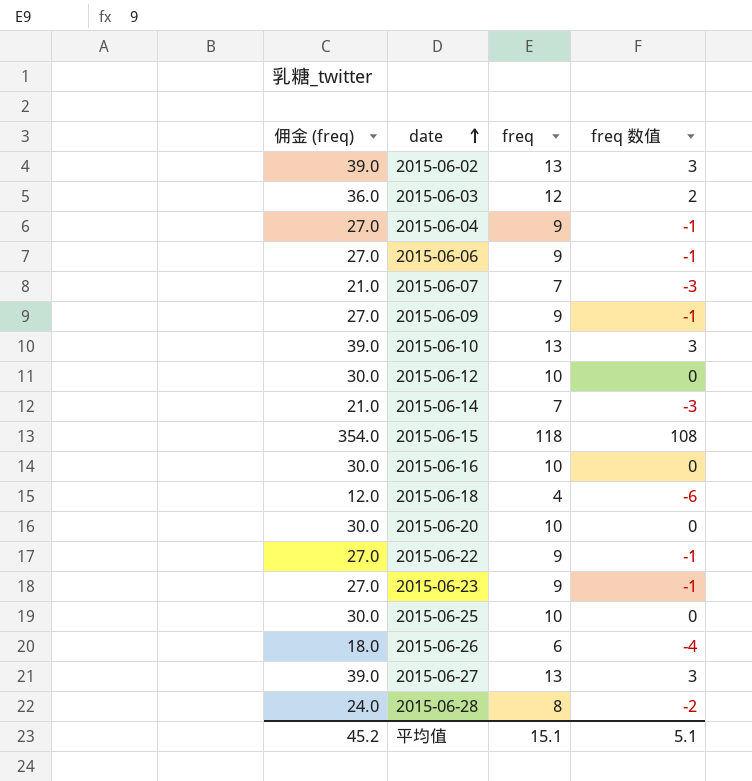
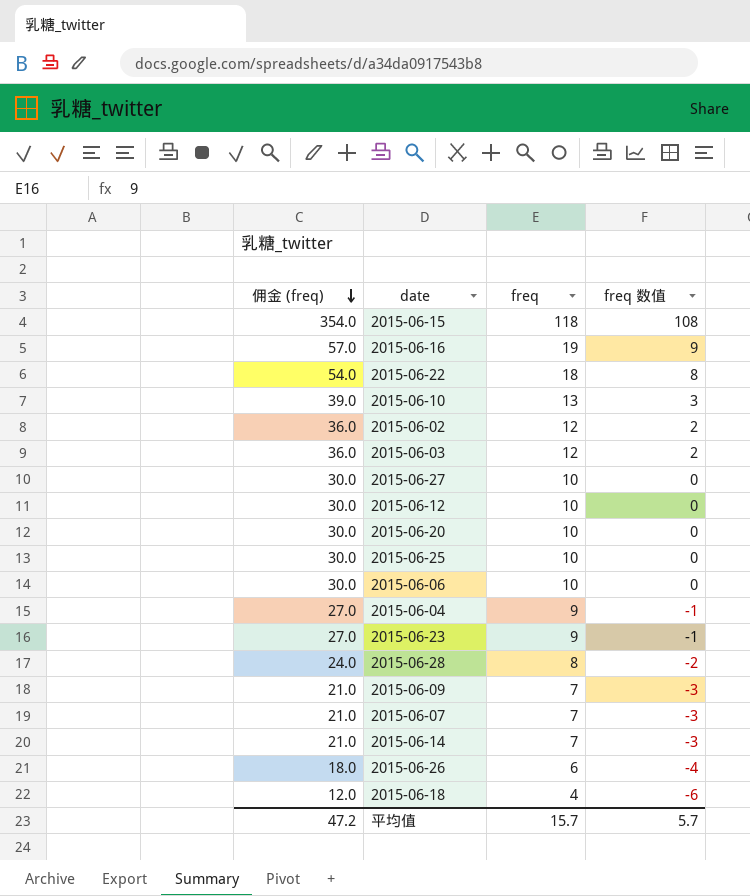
row order: date ascending -> 佣金 (freq) descending
2015-06-16 | 佣金 (freq): 30.0 -> 57.0
2015-06-16 | freq: 10 -> 19
2015-06-16 | freq 数值: 0 -> 9
2015-06-22 | 佣金 (freq): 27.0 -> 54.0
2015-06-22 | freq: 9 -> 18
2015-06-22 | freq 数值: -1 -> 8
2015-06-02 | 佣金 (freq): 39.0 -> 36.0
2015-06-02 | freq: 13 -> 12
2015-06-02 | freq 数值: 3 -> 2
2015-06-27 | 佣金 (freq): 39.0 -> 30.0
2015-06-27 | freq: 13 -> 10
2015-06-27 | freq 数值: 3 -> 0
2015-06-06 | 佣金 (freq): 27.0 -> 30.0
2015-06-06 | freq: 9 -> 10
2015-06-06 | freq 数值: -1 -> 0
2015-06-09 | 佣金 (freq): 27.0 -> 21.0
2015-06-09 | freq: 9 -> 7
2015-06-09 | freq 数值: -1 -> -3
平均值 | 佣金 (freq): 45.2 -> 47.2
平均值 | freq: 15.1 -> 15.7
平均值 | freq 数值: 5.1 -> 5.7

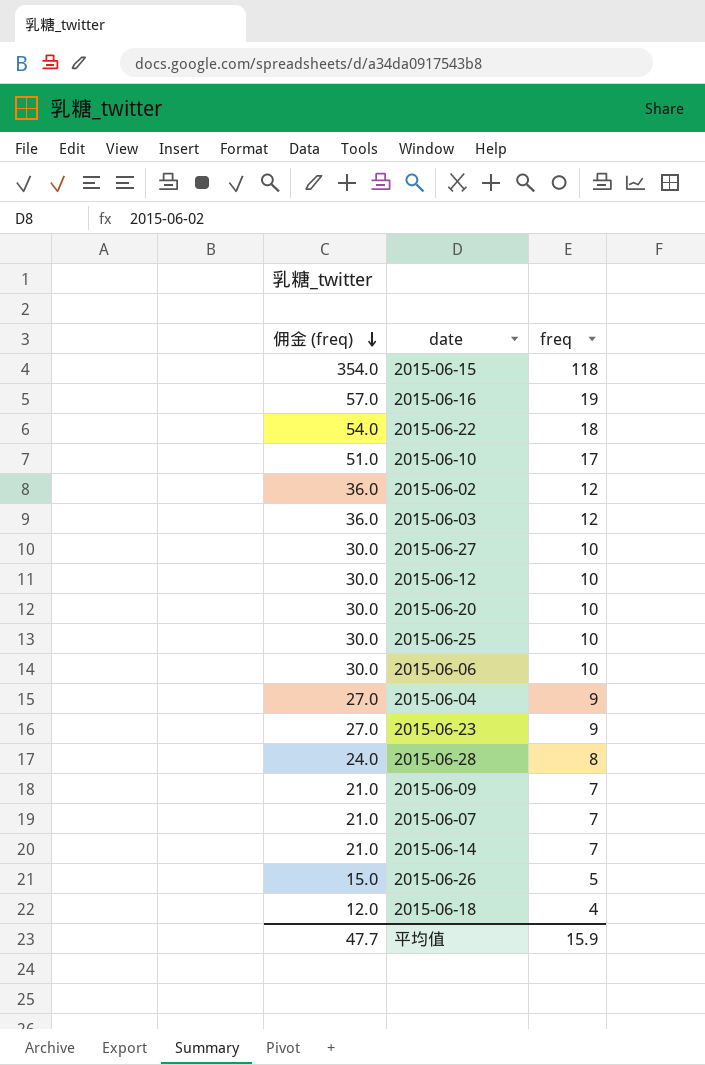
column freq 数值 | formula: [freq] - 10 -> none
2015-06-10 | 佣金 (freq): 39.0 -> 51.0
2015-06-10 | freq: 13 -> 17
2015-06-26 | 佣金 (freq): 18.0 -> 15.0
2015-06-26 | freq: 6 -> 5
平均值 | 佣金 (freq): 47.2 -> 47.7
平均值 | freq: 15.7 -> 15.9

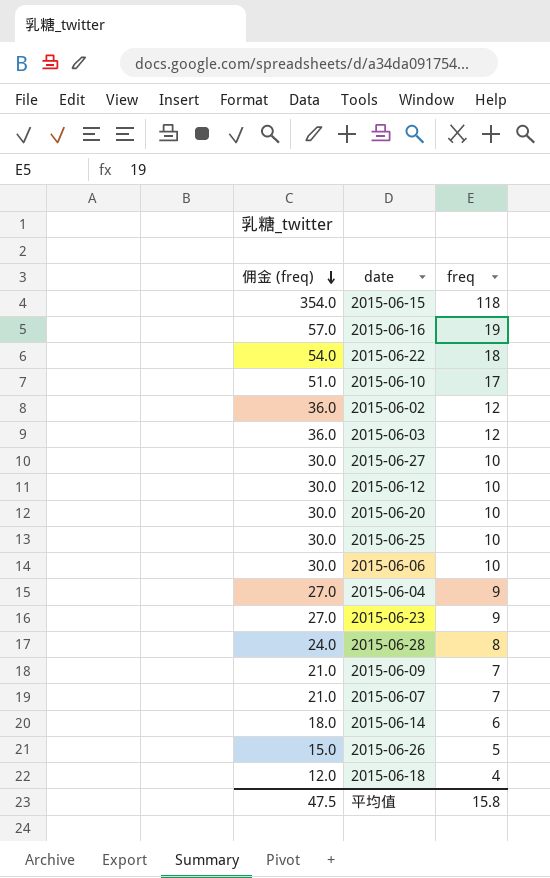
2015-06-14 | 佣金 (freq): 21.0 -> 18.0
2015-06-14 | freq: 7 -> 6
平均值 | 佣金 (freq): 47.7 -> 47.5
平均值 | freq: 15.9 -> 15.8

